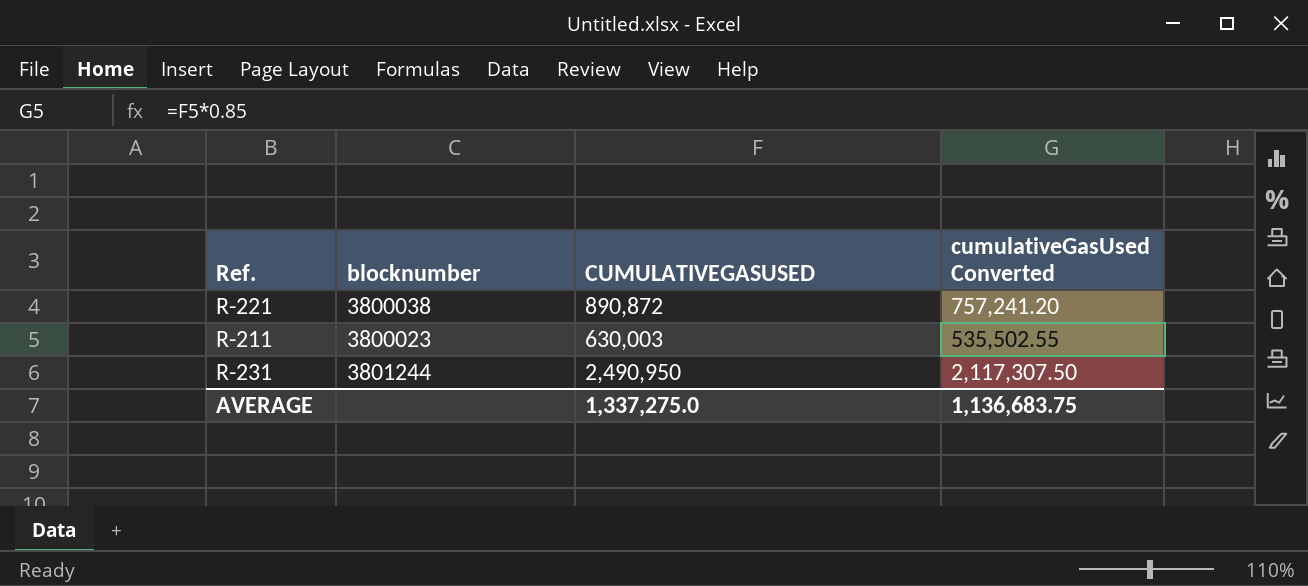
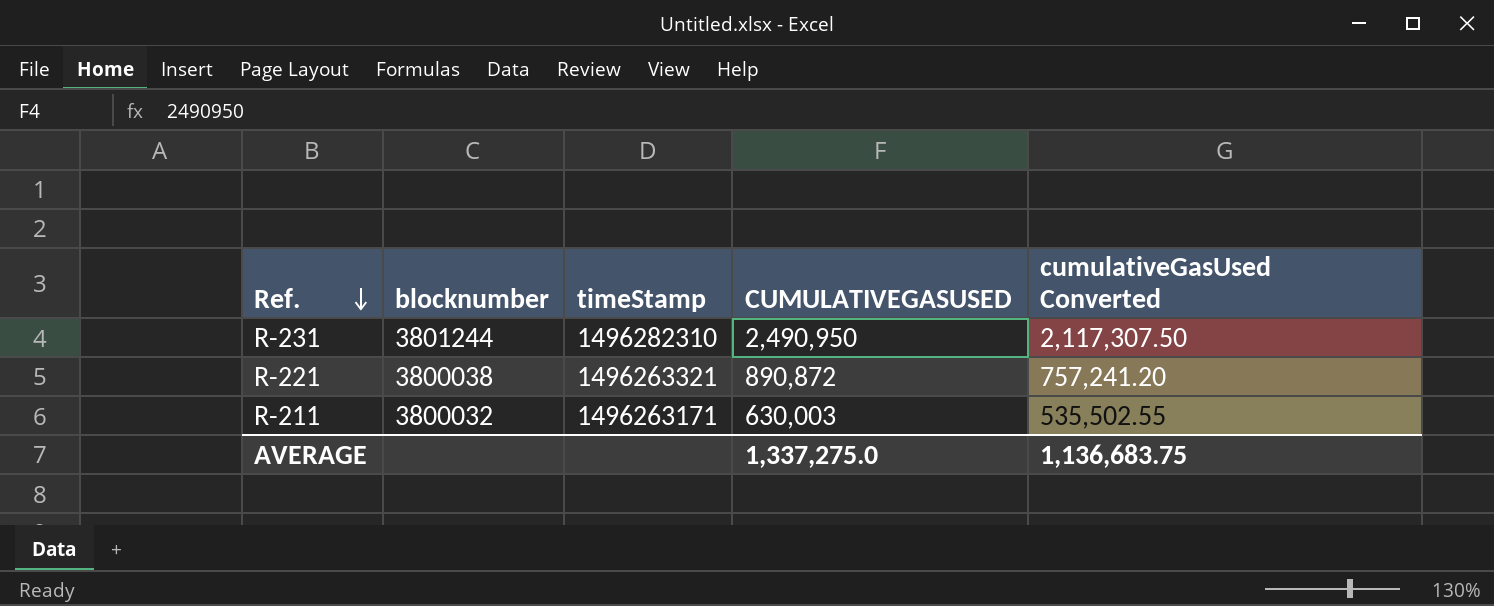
row order: none -> Ref. descending
column timeStamp | position: none -> 3
R-211 | blocknumber: 3800023 -> 3800032

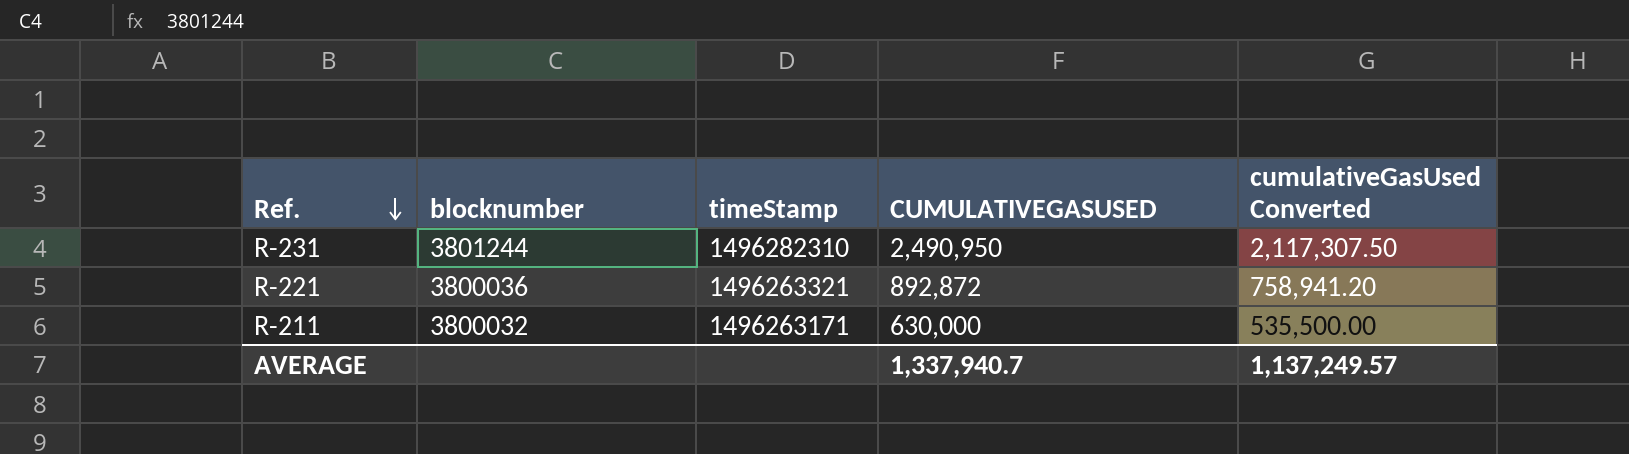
R-221 | blocknumber: 3800038 -> 3800036
R-221 | CUMULATIVEGASUSED: 890,872 -> 892,872
R-221 | cumulativeGasUsed Converted: 757,241.20 -> 758,941.20
R-211 | CUMULATIVEGASUSED: 630,003 -> 630,000
R-211 | cumulativeGasUsed Converted: 535,502.55 -> 535,500.00
AVERAGE | CUMULATIVEGASUSED: 1,337,275.0 -> 1,337,940.7
AVERAGE | cumulativeGasUsed Converted: 1,136,683.75 -> 1,137,249.57

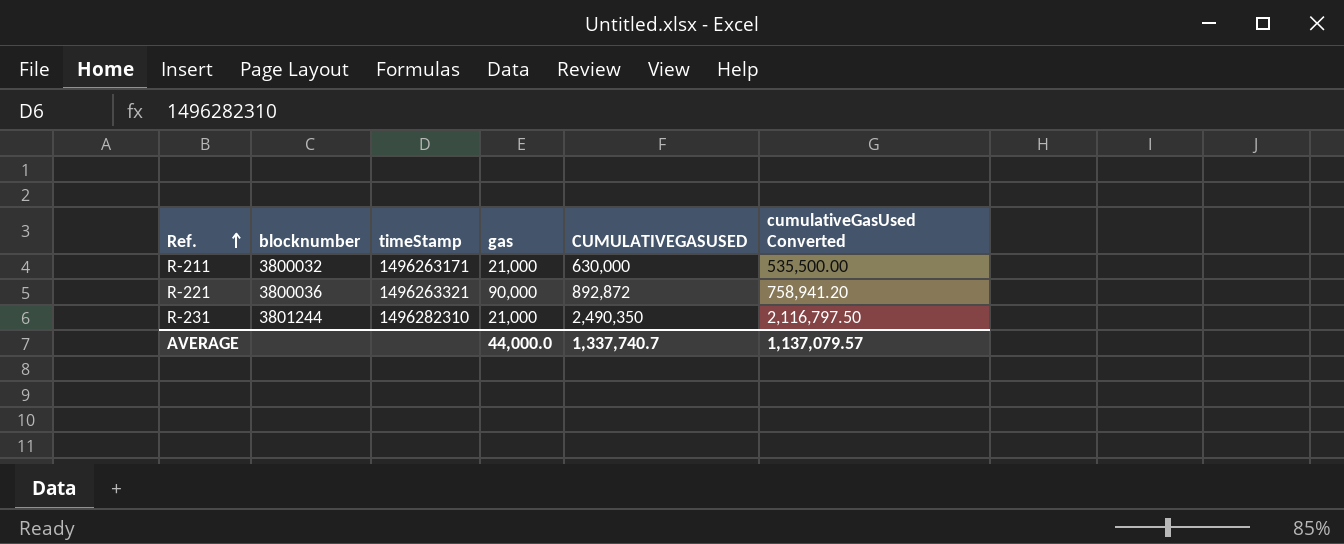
row order: Ref. descending -> Ref. ascending
column gas | position: none -> 4
R-231 | CUMULATIVEGASUSED: 2,490,950 -> 2,490,350
R-231 | cumulativeGasUsed Converted: 2,117,307.50 -> 2,116,797.50
AVERAGE | CUMULATIVEGASUSED: 1,337,940.7 -> 1,337,740.7
AVERAGE | cumulativeGasUsed Converted: 1,137,249.57 -> 1,137,079.57

